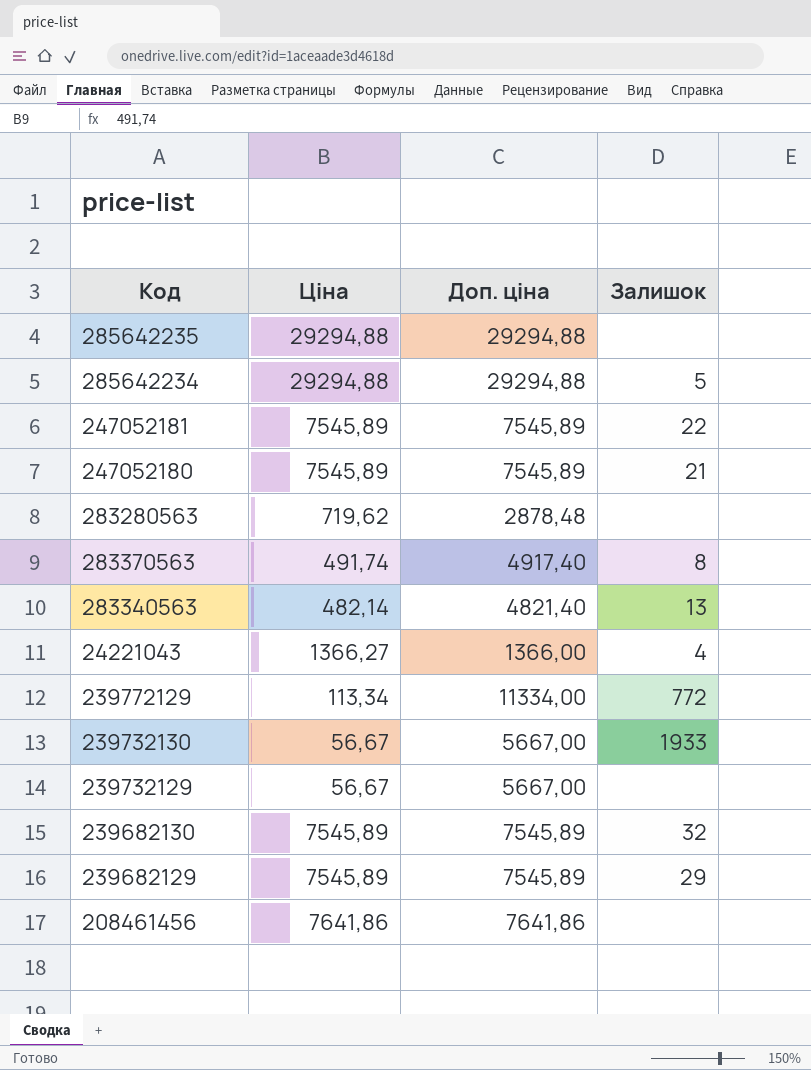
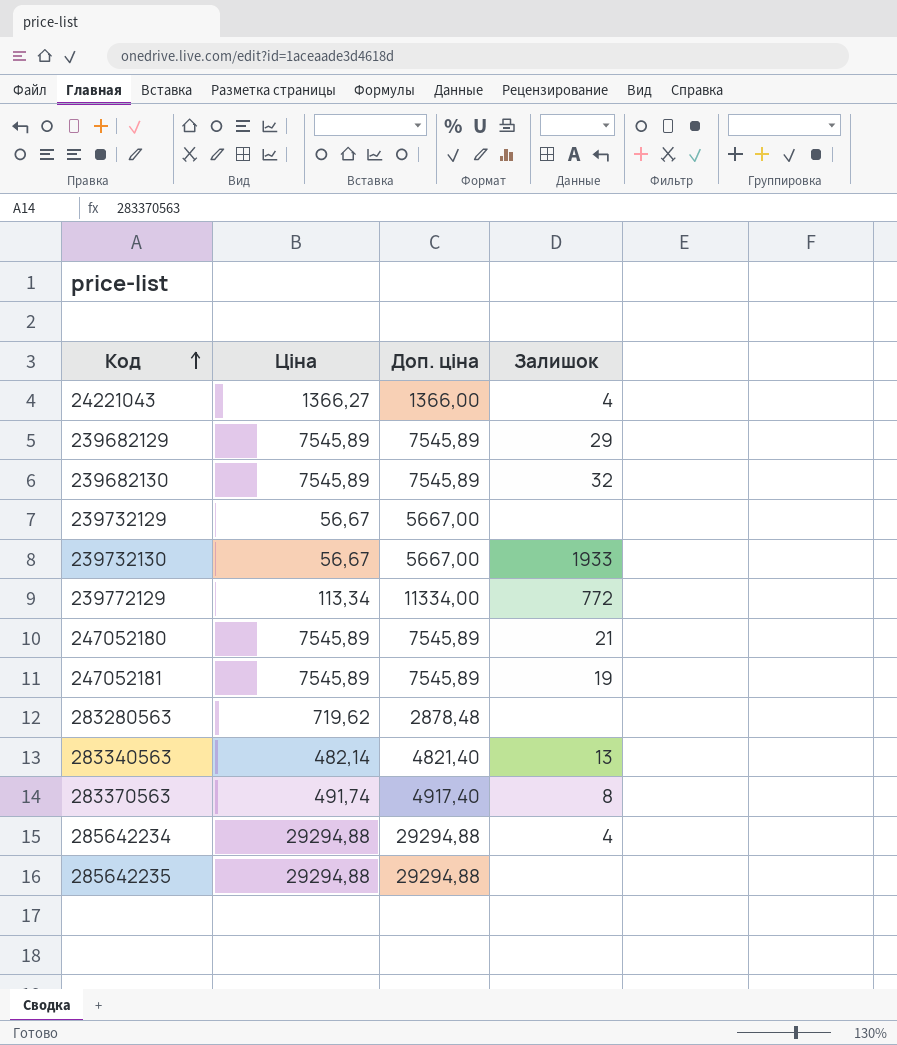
row order: none -> Код ascending
row 208461456: 7641,86 | 7641,86 | none -> none
247052181 | Залишок: 22 -> 19
285642234 | Залишок: 5 -> 4

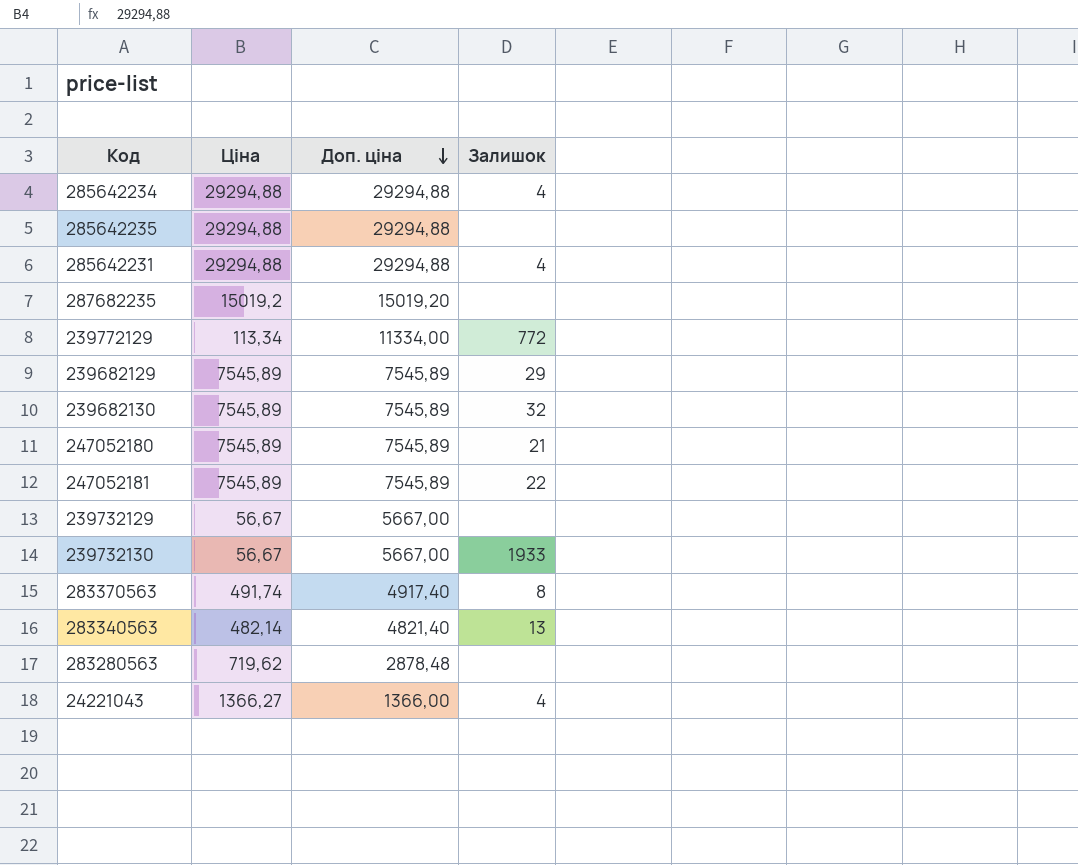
row order: Код ascending -> Доп. ціна descending
row 285642231: none -> 29294,88 | 29294,88 | 4
row 287682235: none -> 15019,2 | 15019,20 | none
247052181 | Залишок: 19 -> 22

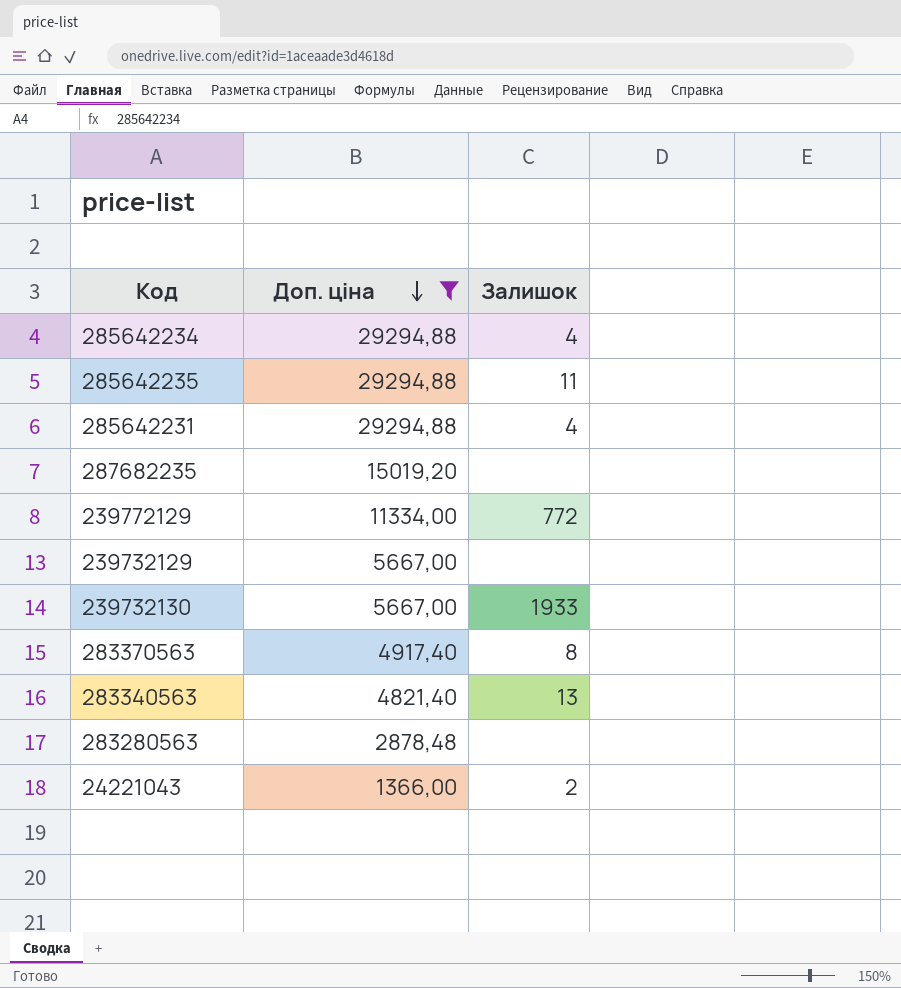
filter: none -> Доп. ціна != 7545,89
column Ціна | position: 2 -> none
285642235 | Залишок: none -> 11
24221043 | Залишок: 4 -> 2

